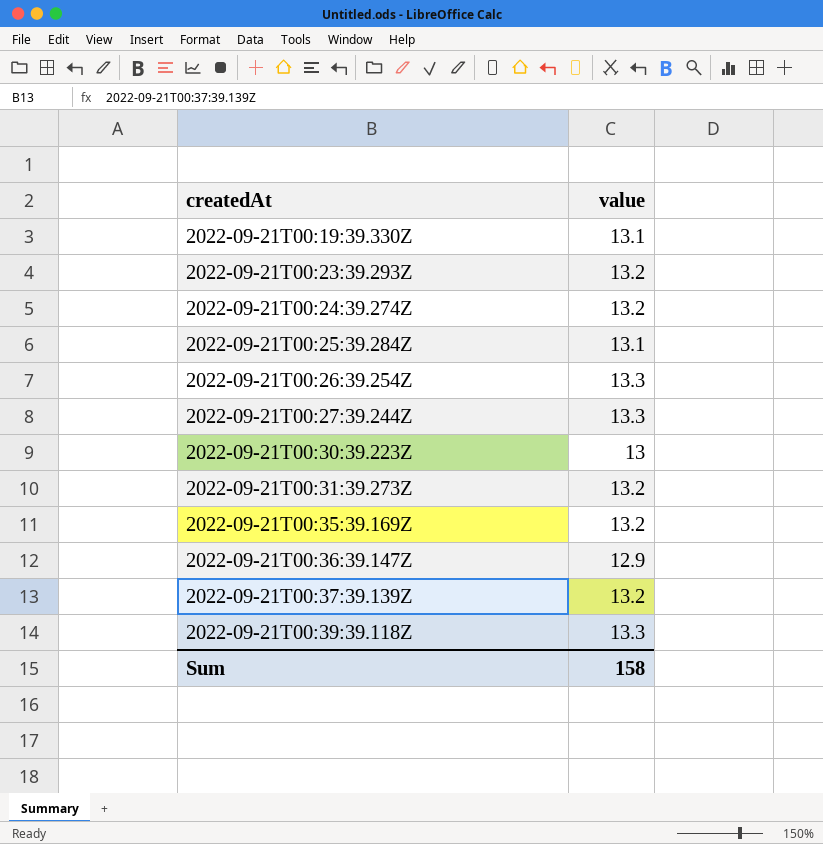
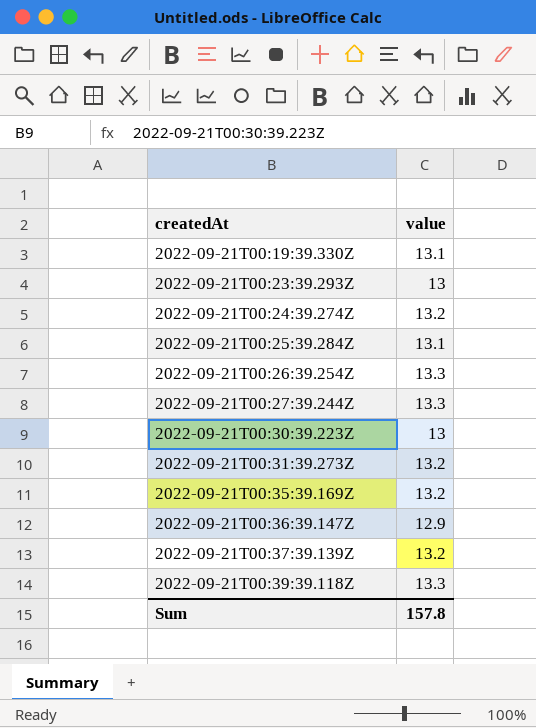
2022-09-21T00:23:39.293Z | value: 13.2 -> 13
Sum | value: 158 -> 157.8

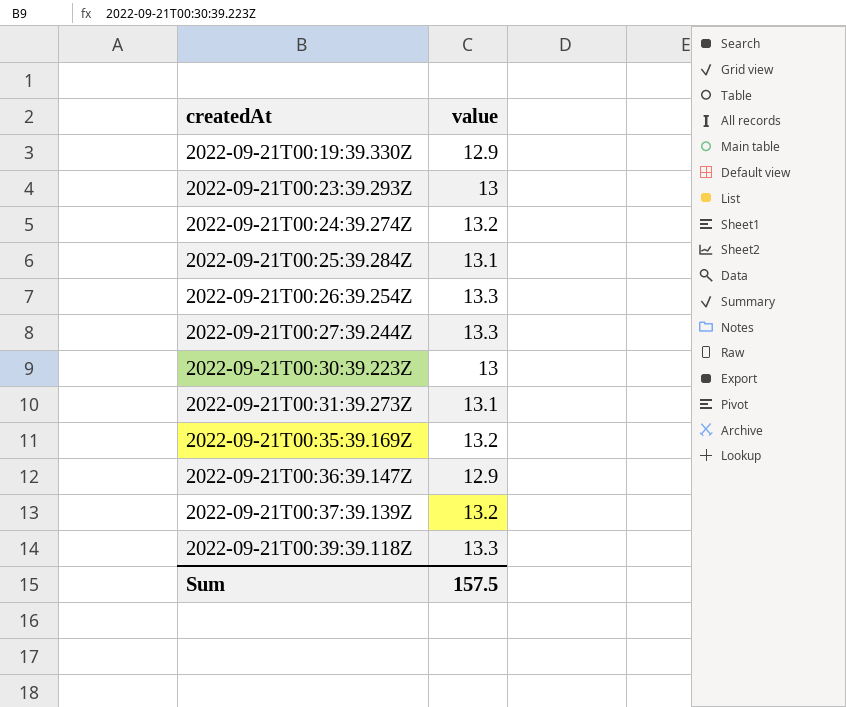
2022-09-21T00:19:39.330Z | value: 13.1 -> 12.9
2022-09-21T00:31:39.273Z | value: 13.2 -> 13.1
Sum | value: 157.8 -> 157.5

